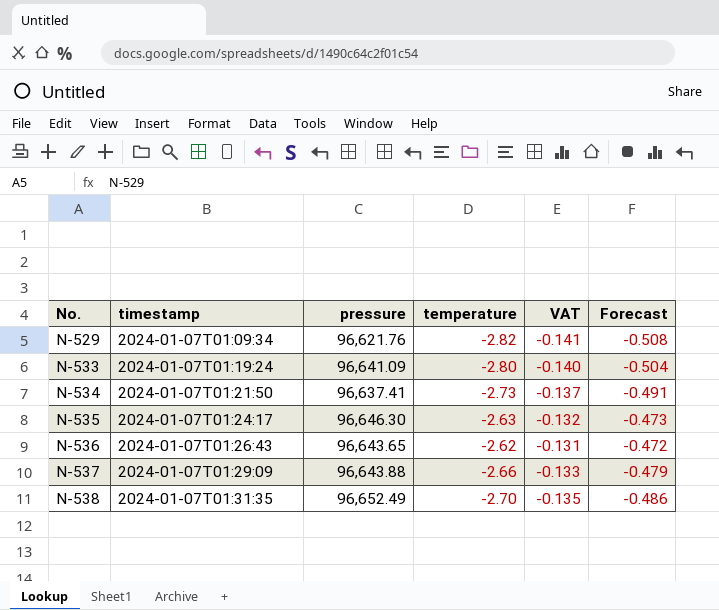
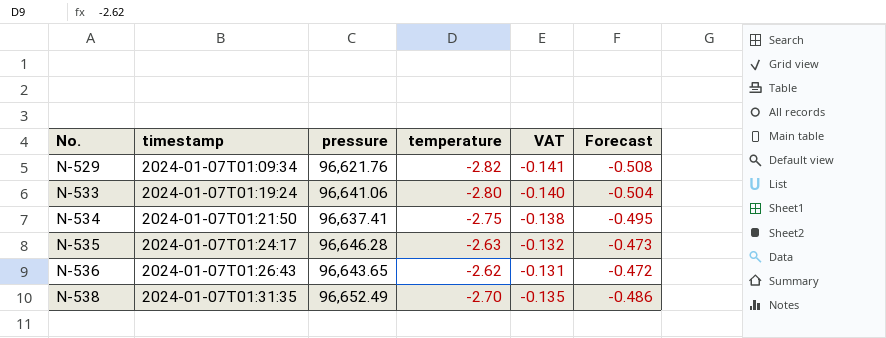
row N-537: 2024-01-07T01:29:09 | 96,643.88 | -2.66 | -0.133 | -0.479 -> none
N-533 | pressure: 96,641.09 -> 96,641.06
N-534 | temperature: -2.73 -> -2.75
N-534 | VAT: -0.137 -> -0.138
N-534 | Forecast: -0.491 -> -0.495
N-535 | pressure: 96,646.30 -> 96,646.28

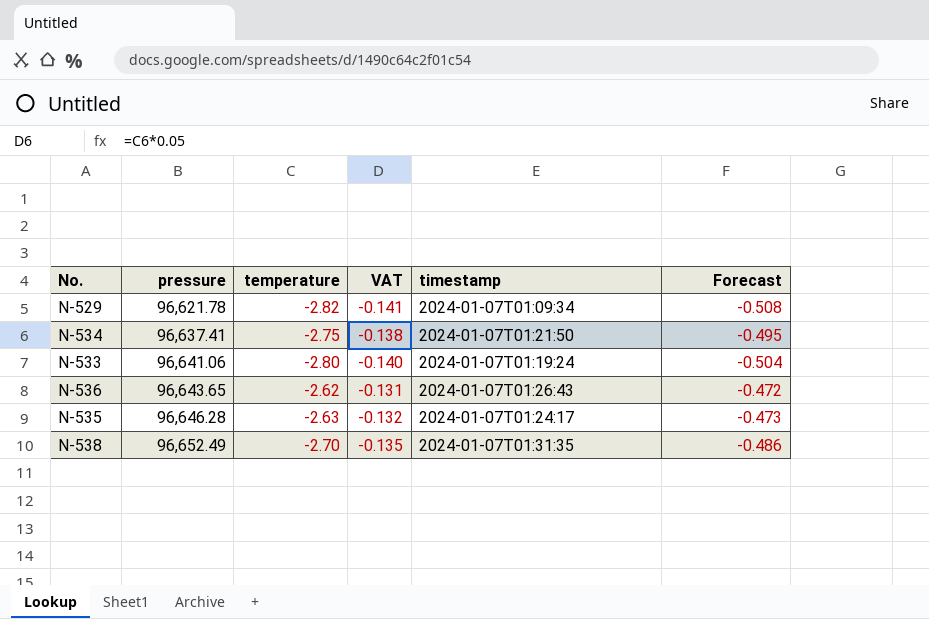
row order: No. ascending -> pressure ascending
column timestamp | position: 2 -> 5
N-529 | pressure: 96,621.76 -> 96,621.78

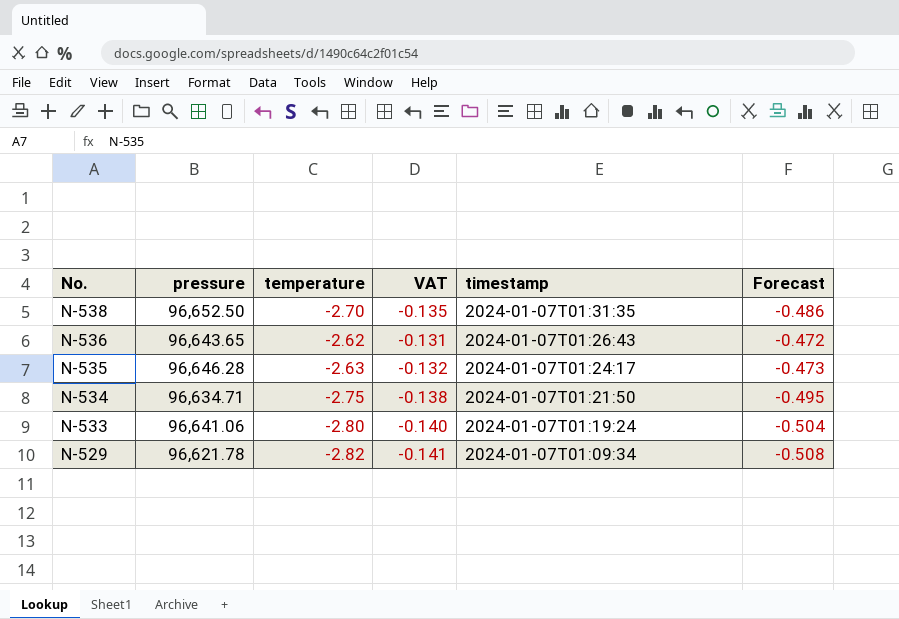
row order: pressure ascending -> No. descending
N-538 | pressure: 96,652.49 -> 96,652.50
N-534 | pressure: 96,637.41 -> 96,634.71

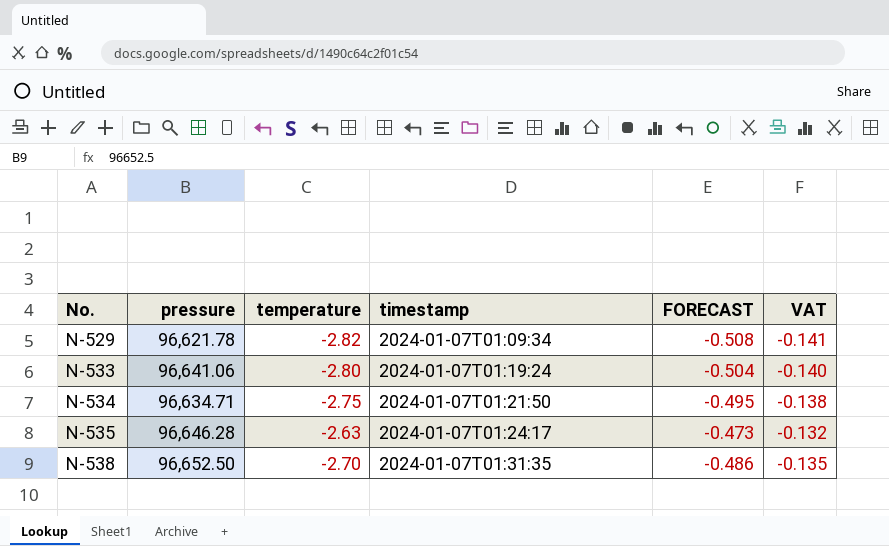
row order: No. descending -> No. ascending
column name: Forecast -> FORECAST
column VAT | position: 4 -> 6
row N-536: 96,643.65 | -2.62 | -0.131 | 2024-01-07T01:26:43 | -0.472 -> none

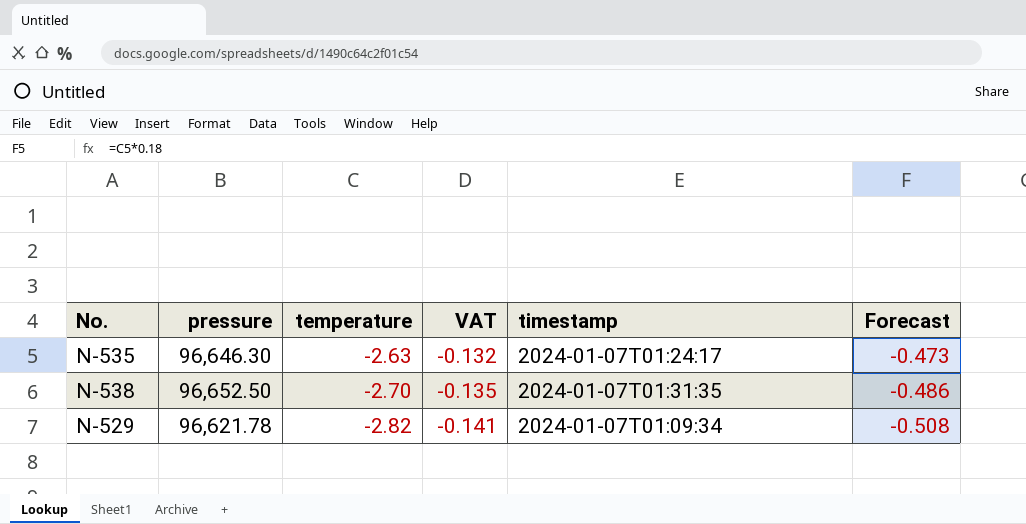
row order: No. ascending -> temperature descending
column VAT | position: 6 -> 4
column name: FORECAST -> Forecast
row N-533: 96,641.06 | -2.80 | 2024-01-07T01:19:24 | -0.504 | -0.140 -> none
row N-534: 96,634.71 | -2.75 | 2024-01-07T01:21:50 | -0.495 | -0.138 -> none
N-535 | pressure: 96,646.28 -> 96,646.30

